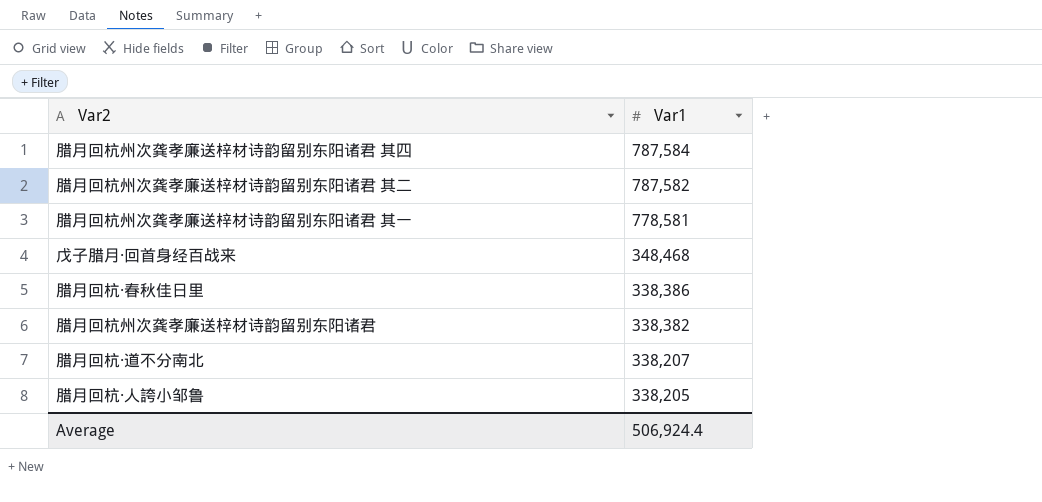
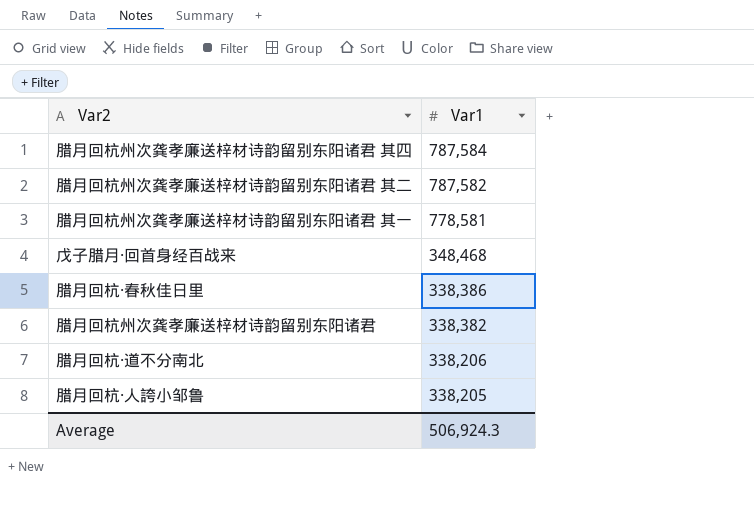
腊月回杭·道不分南北 | Var1: 338,207 -> 338,206
Average | Var1: 506,924.4 -> 506,924.3

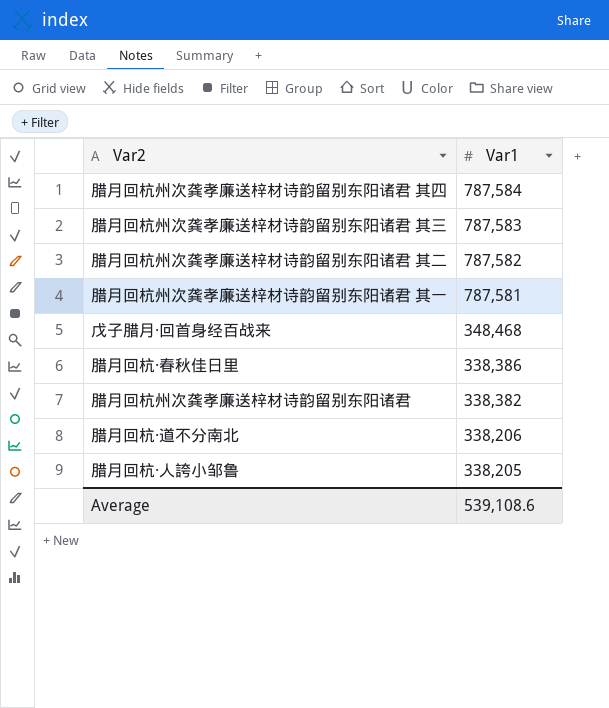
row 腊月回杭州次龚孝廉送梓材诗韵留别东阳诸君 其三: none -> 787,583
腊月回杭州次龚孝廉送梓材诗韵留别东阳诸君 其一 | Var1: 778,581 -> 787,581
Average | Var1: 506,924.3 -> 539,108.6

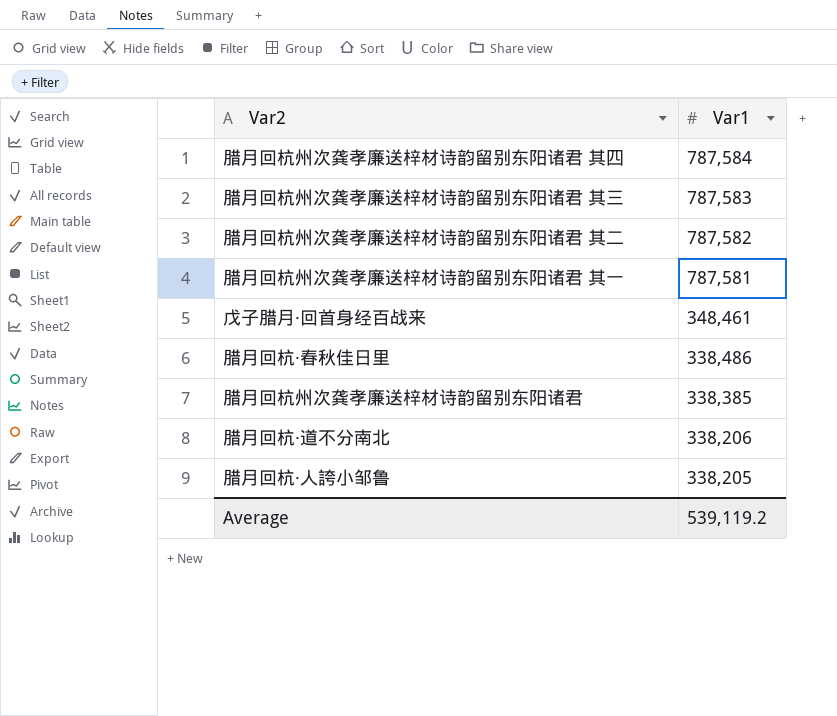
戊子腊月·回首身经百战来 | Var1: 348,468 -> 348,461
腊月回杭·春秋佳日里 | Var1: 338,386 -> 338,486
腊月回杭州次龚孝廉送梓材诗韵留别东阳诸君 | Var1: 338,382 -> 338,385
Average | Var1: 539,108.6 -> 539,119.2

